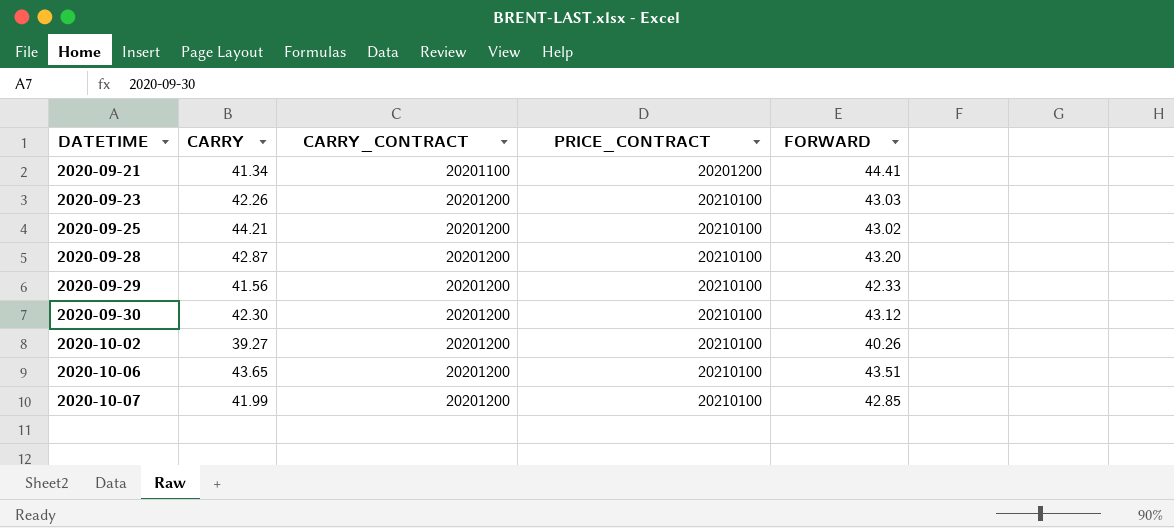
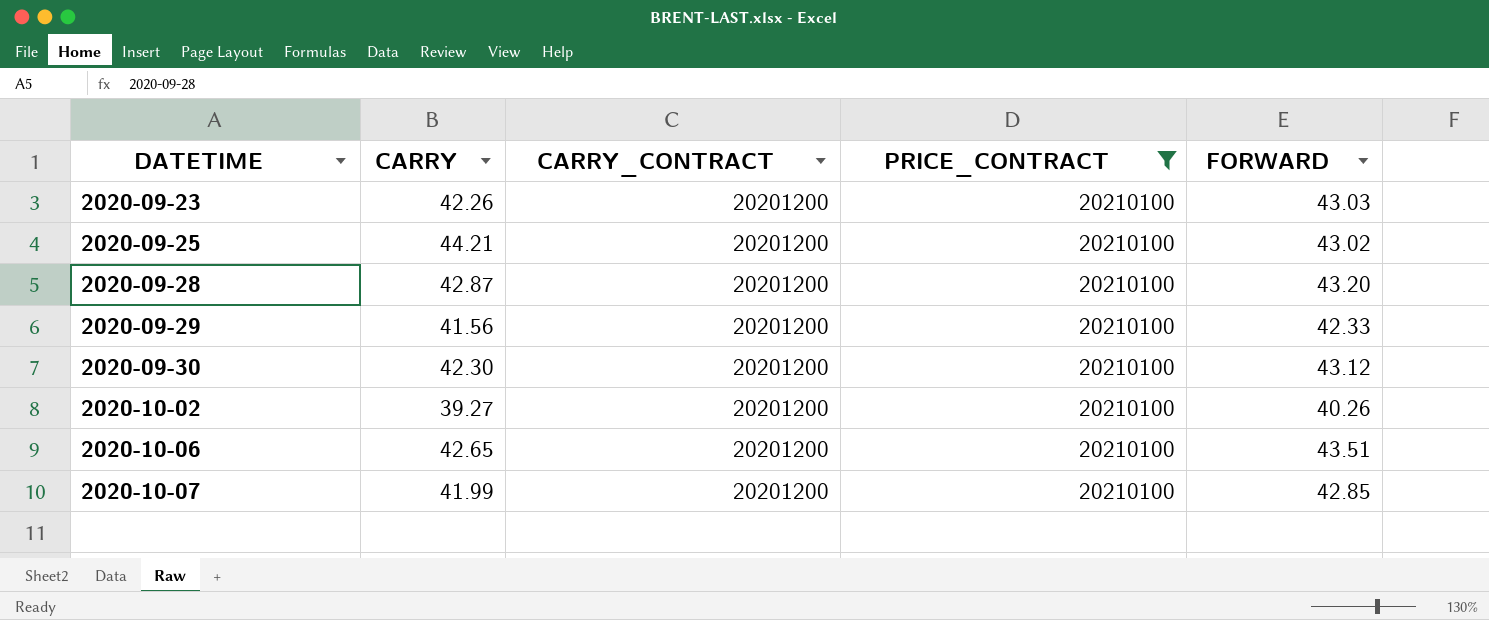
filter: none -> PRICE_CONTRACT = 20210100
2020-10-06 | CARRY: 43.65 -> 42.65

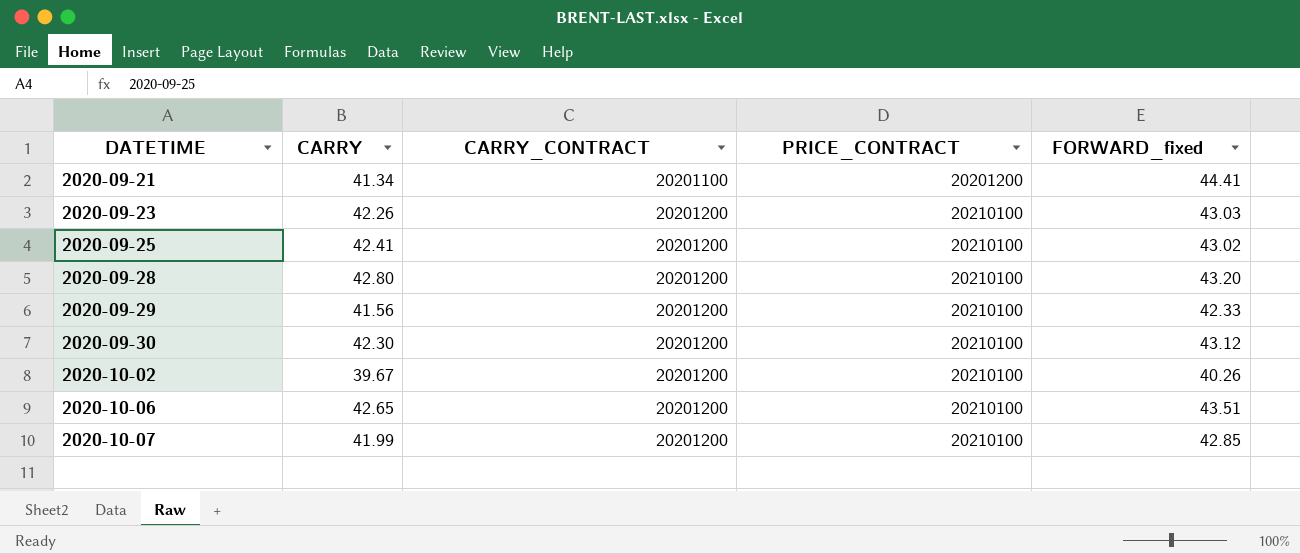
filter: PRICE_CONTRACT = 20210100 -> none
column name: FORWARD -> FORWARD_fixed
2020-09-25 | CARRY: 44.21 -> 42.41
2020-09-28 | CARRY: 42.87 -> 42.80
2020-10-02 | CARRY: 39.27 -> 39.67

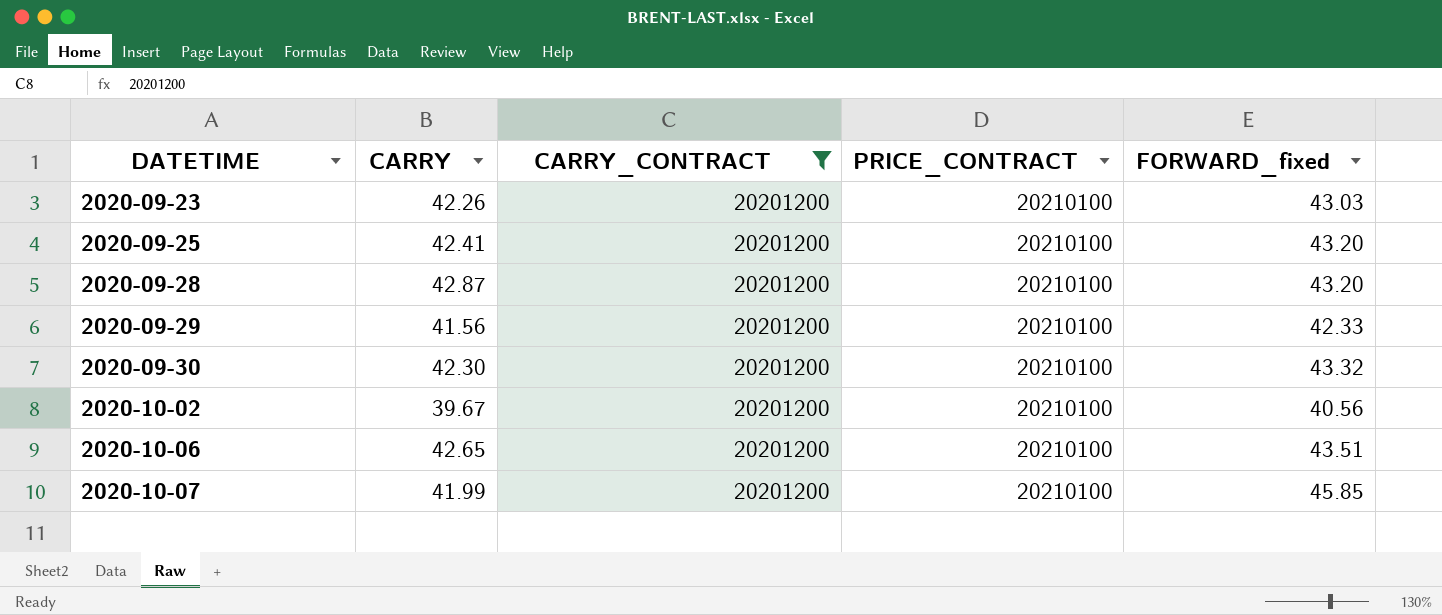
filter: none -> CARRY_CONTRACT = 20201200
2020-09-25 | FORWARD_fixed: 43.02 -> 43.20
2020-09-28 | CARRY: 42.80 -> 42.87
2020-09-30 | FORWARD_fixed: 43.12 -> 43.32
2020-10-02 | FORWARD_fixed: 40.26 -> 40.56
2020-10-07 | FORWARD_fixed: 42.85 -> 45.85

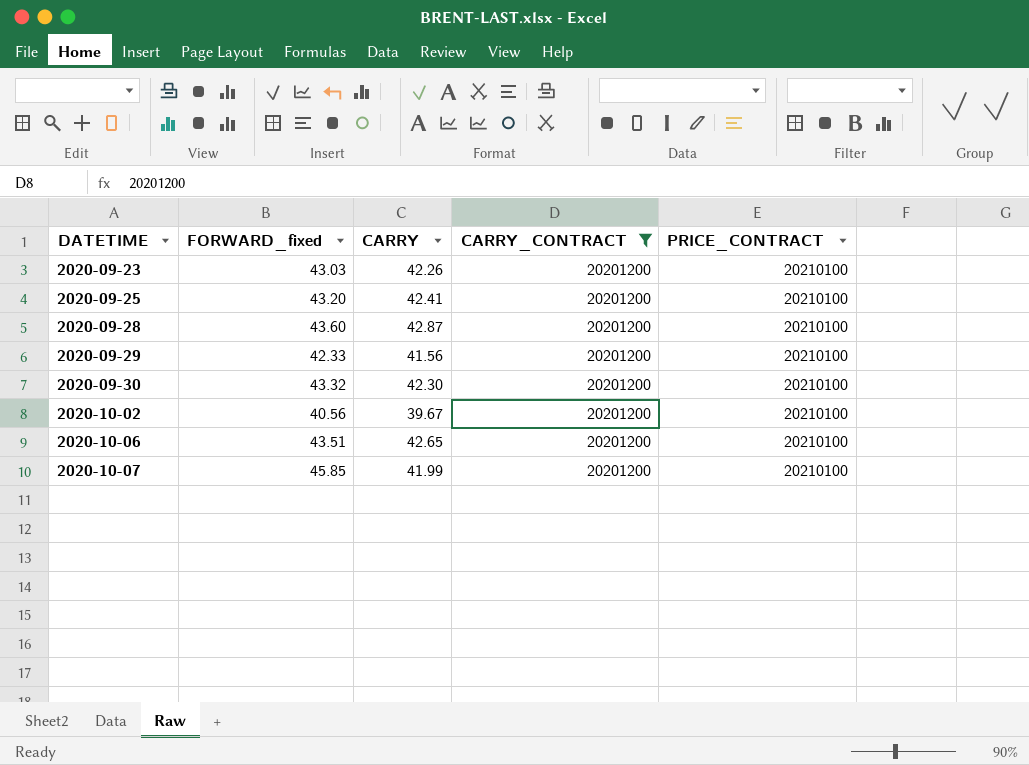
column FORWARD_fixed | position: 5 -> 2
2020-09-28 | FORWARD_fixed: 43.20 -> 43.60

